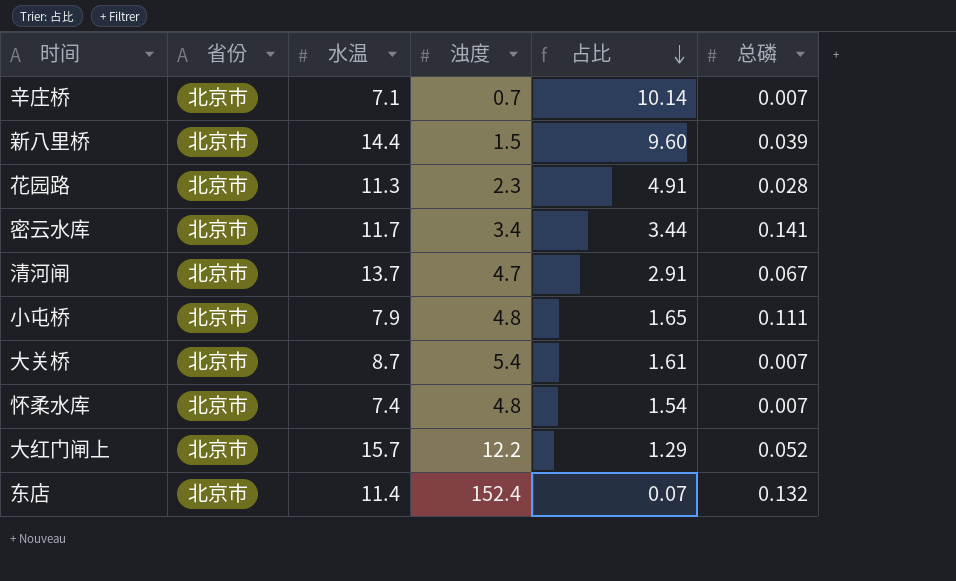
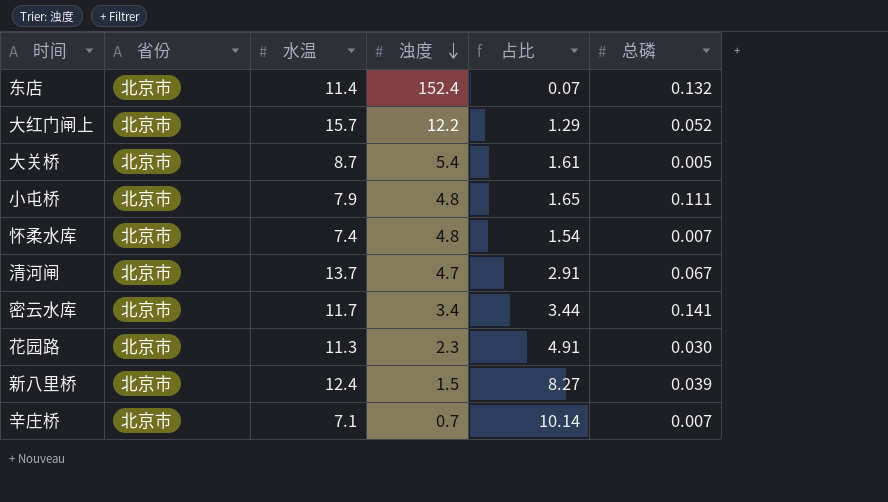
row order: 占比 descending -> 浊度 descending
大关桥 | 总磷: 0.007 -> 0.005
花园路 | 总磷: 0.028 -> 0.030
新八里桥 | 水温: 14.4 -> 12.4
新八里桥 | 占比: 9.60 -> 8.27

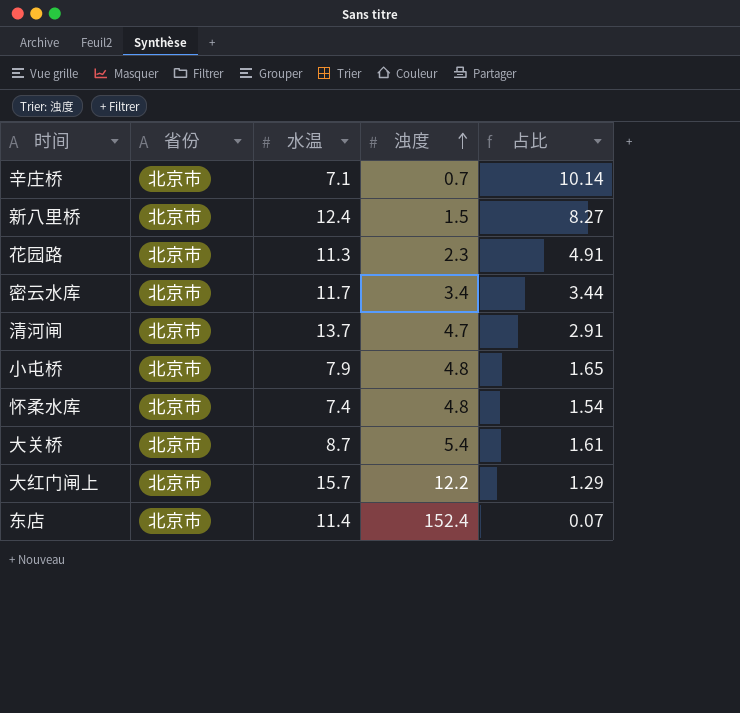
row order: 浊度 descending -> 浊度 ascending
column 总磷 | position: 6 -> none

